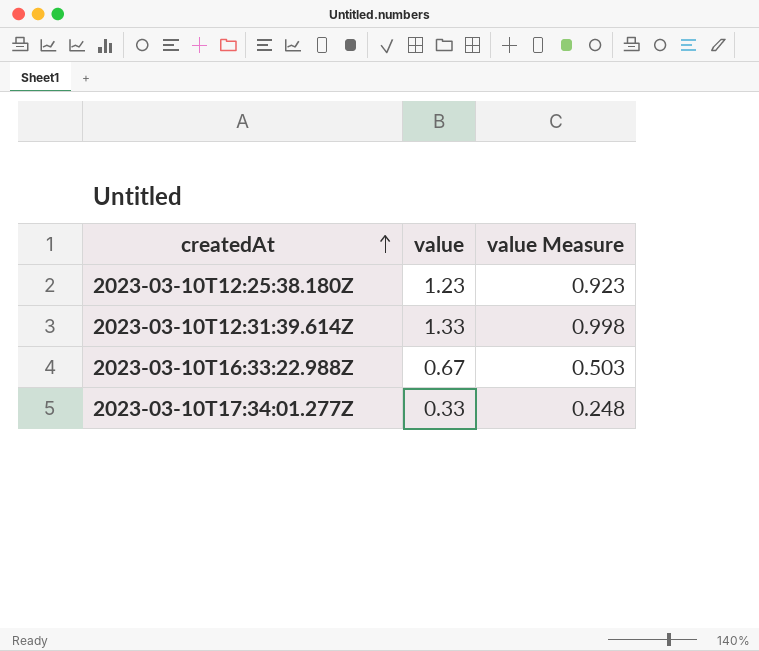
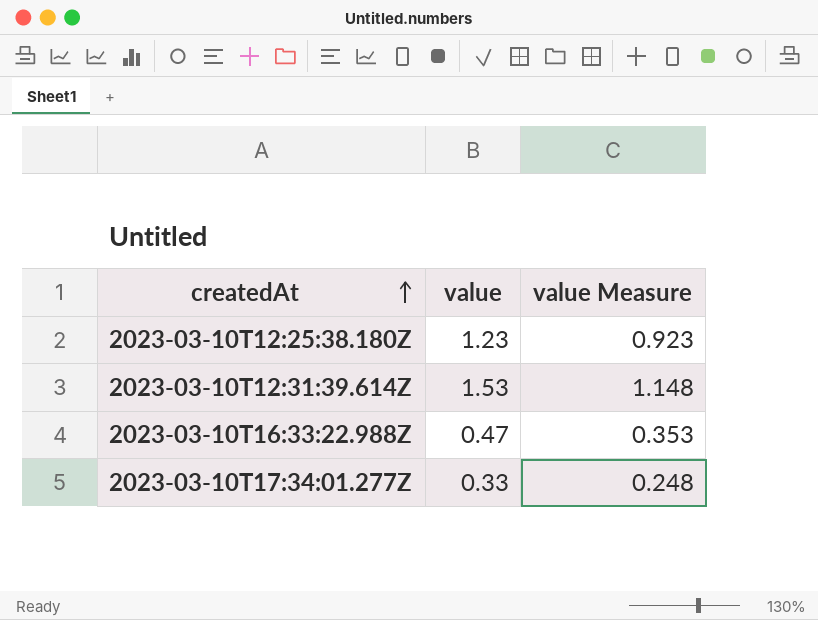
2023-03-10T12:31:39.614Z | value: 1.33 -> 1.53
2023-03-10T12:31:39.614Z | value Measure: 0.998 -> 1.148
2023-03-10T16:33:22.988Z | value: 0.67 -> 0.47
2023-03-10T16:33:22.988Z | value Measure: 0.503 -> 0.353

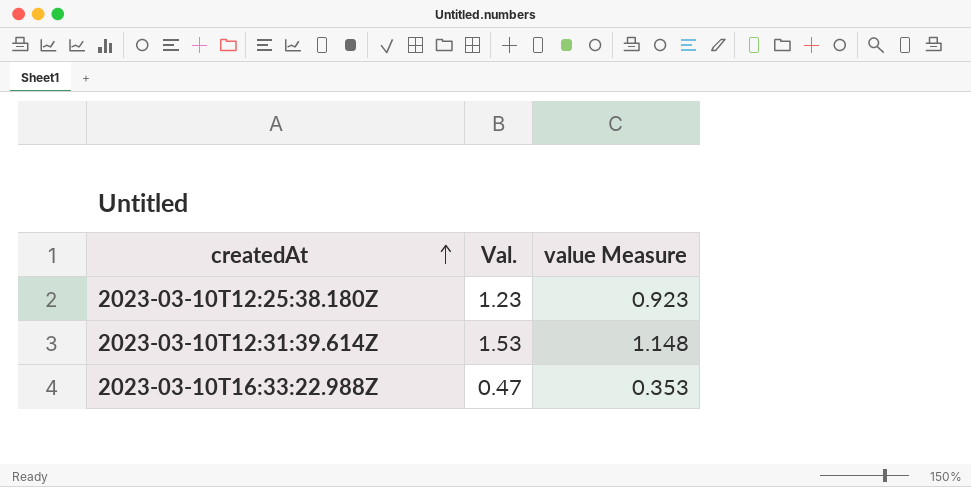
column name: value -> Val.
row 2023-03-10T17:34:01.277Z: 0.33 | 0.248 -> none

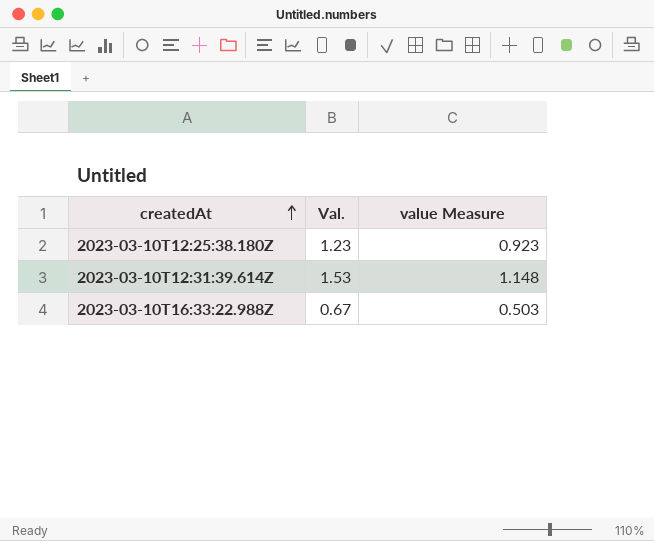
2023-03-10T16:33:22.988Z | Val.: 0.47 -> 0.67
2023-03-10T16:33:22.988Z | value Measure: 0.353 -> 0.503

